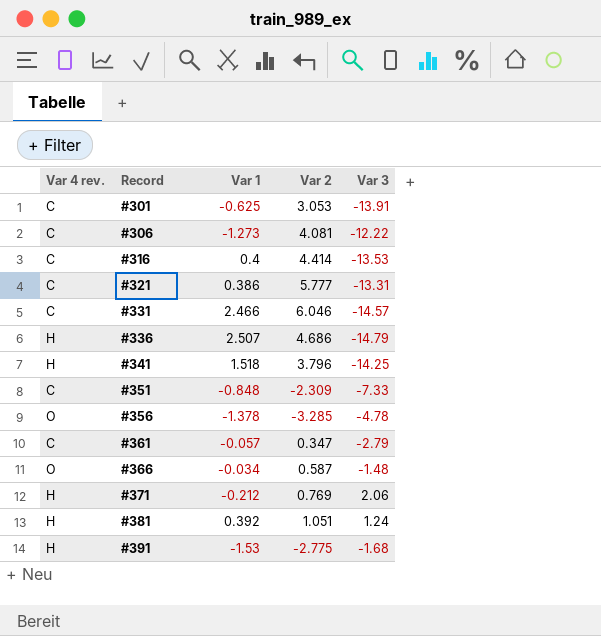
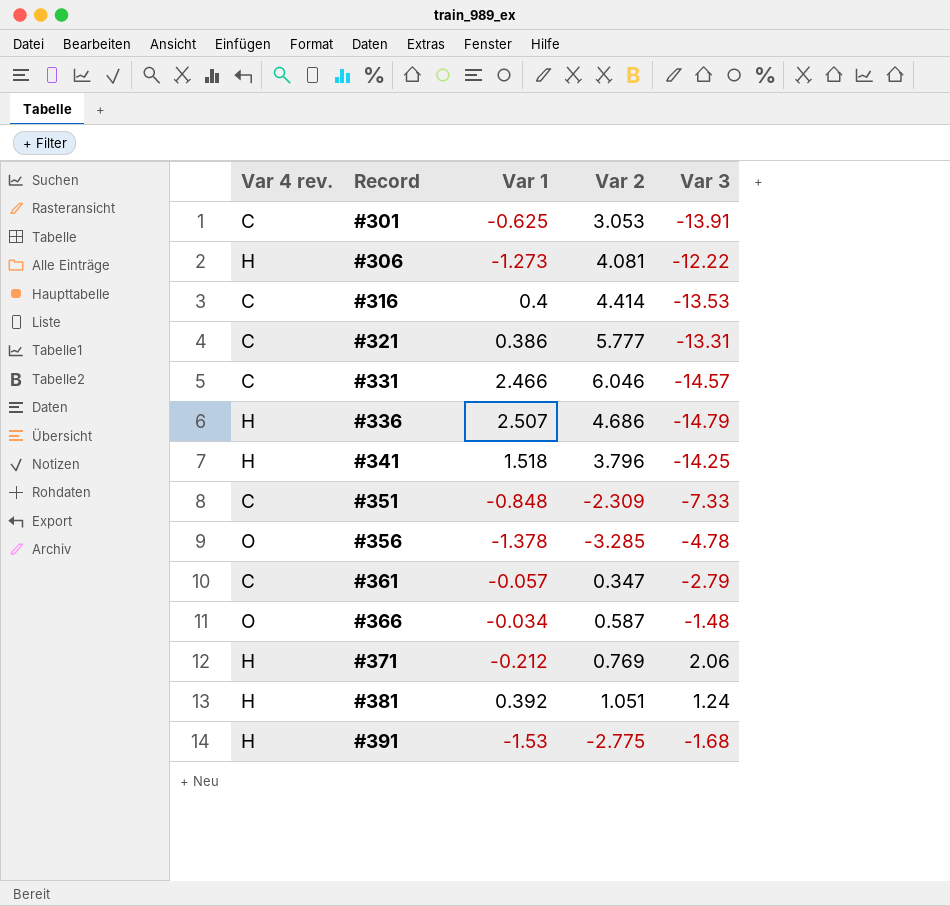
#306 | Var 4 rev.: C -> H

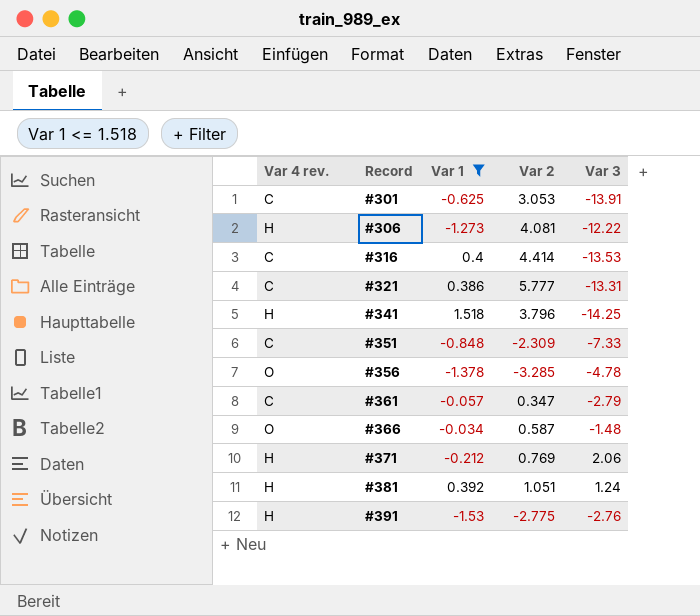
filter: none -> Var 1 <= 1.518
#391 | Var 3: -1.68 -> -2.76

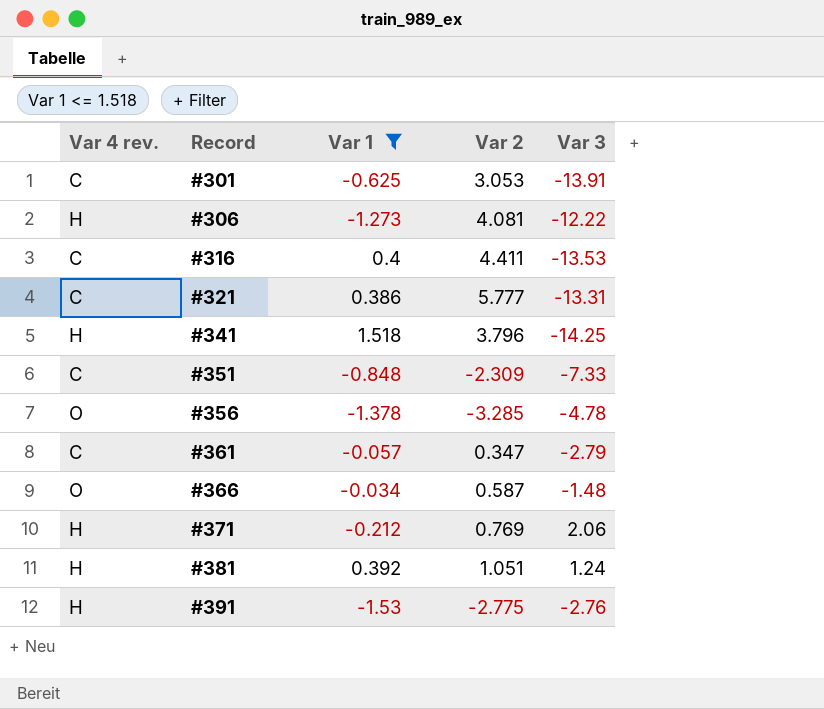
#316 | Var 2: 4.414 -> 4.411

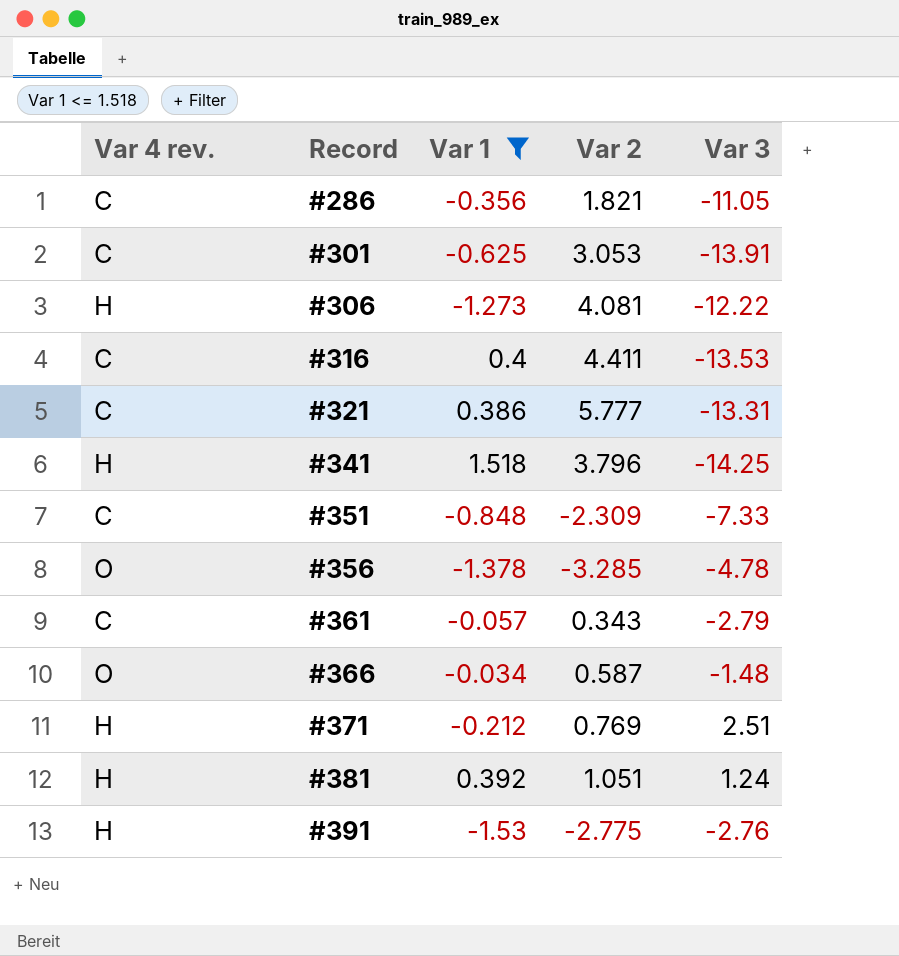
row #286: none -> C | -0.356 | 1.821 | -11.05
#361 | Var 2: 0.347 -> 0.343
#371 | Var 3: 2.06 -> 2.51

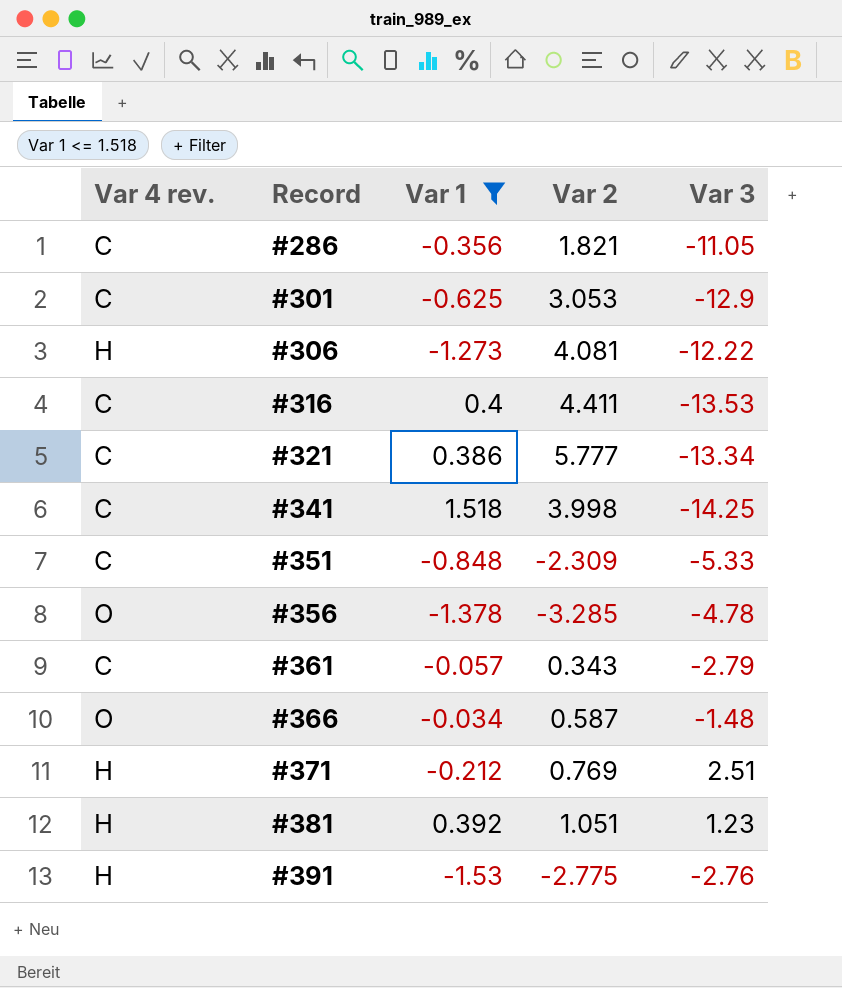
#301 | Var 3: -13.91 -> -12.9
#321 | Var 3: -13.31 -> -13.34
#341 | Var 4 rev.: H -> C
#341 | Var 2: 3.796 -> 3.998
#351 | Var 3: -7.33 -> -5.33
#381 | Var 3: 1.24 -> 1.23

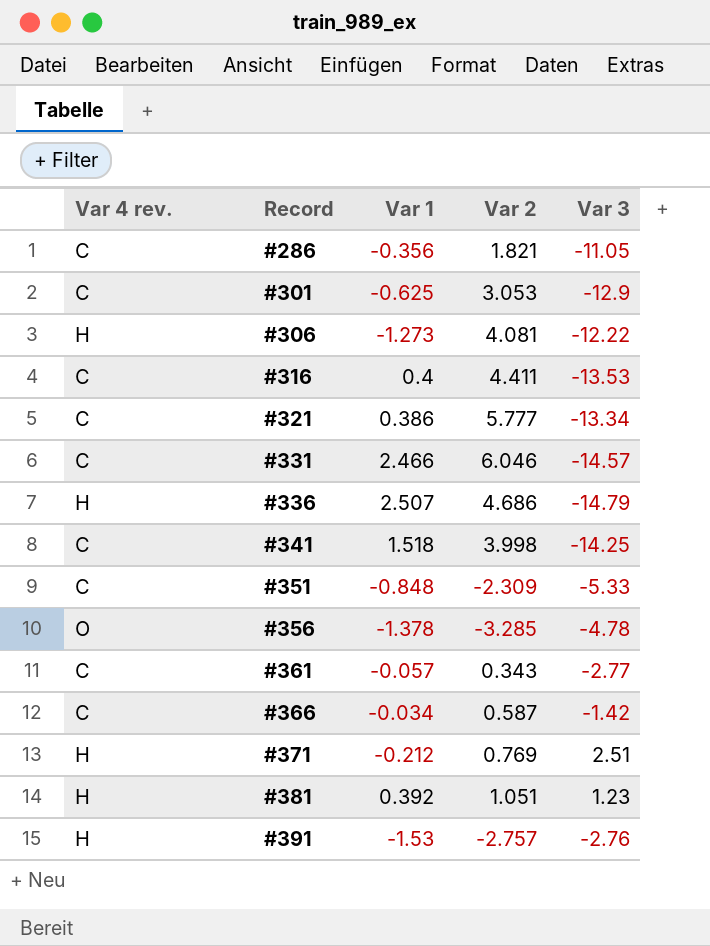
filter: Var 1 <= 1.518 -> none
#361 | Var 3: -2.79 -> -2.77
#366 | Var 4 rev.: O -> C
#366 | Var 3: -1.48 -> -1.42
#391 | Var 2: -2.775 -> -2.757

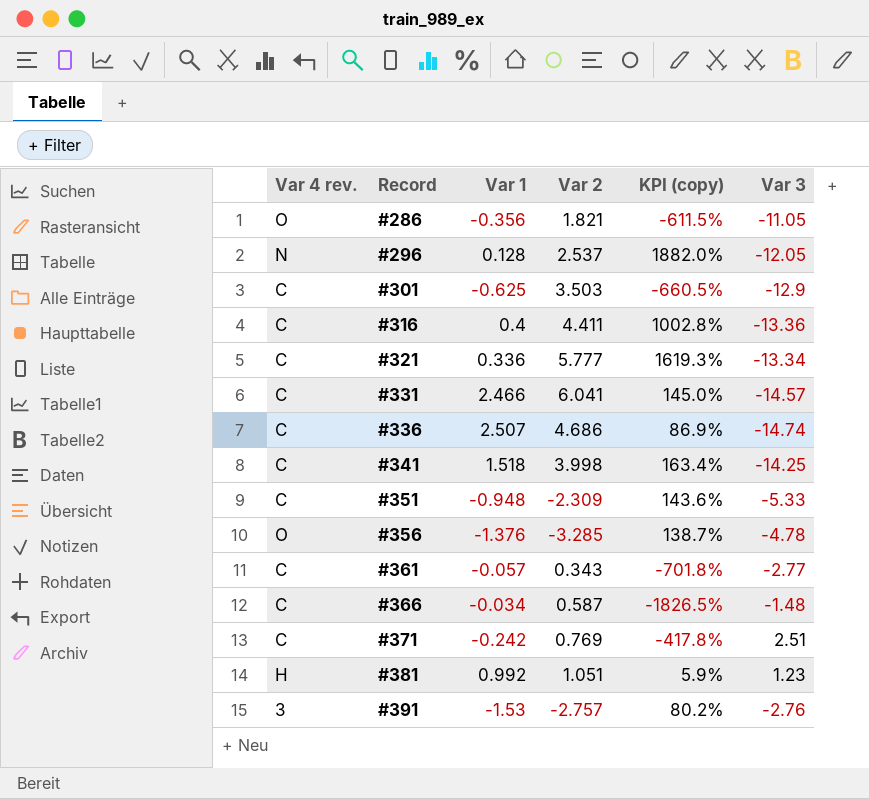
column KPI (copy) | formula: none -> ([Var 2] - [Var 1]) / [Var 1]
row #306: H | -1.273 | 4.081 | -12.22 -> none
#286 | Var 4 rev.: C -> O
row #296: none -> N | 0.128 | 2.537 | 1882.0% | -12.05
#301 | Var 2: 3.053 -> 3.503
#316 | Var 3: -13.53 -> -13.36
#321 | Var 1: 0.386 -> 0.336
#331 | Var 2: 6.046 -> 6.041
#336 | Var 4 rev.: H -> C
#336 | Var 3: -14.79 -> -14.74
#351 | Var 1: -0.848 -> -0.948
#356 | Var 1: -1.378 -> -1.376
#366 | Var 3: -1.42 -> -1.48
#371 | Var 4 rev.: H -> C
#371 | Var 1: -0.212 -> -0.242
#381 | Var 1: 0.392 -> 0.992
#391 | Var 4 rev.: H -> 3

